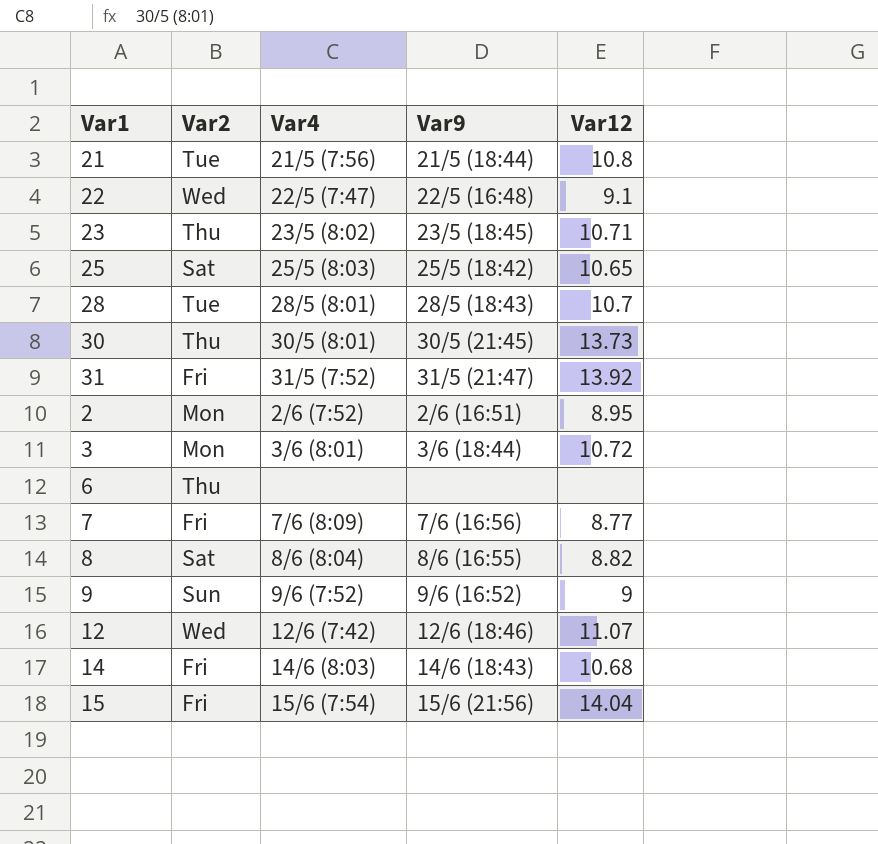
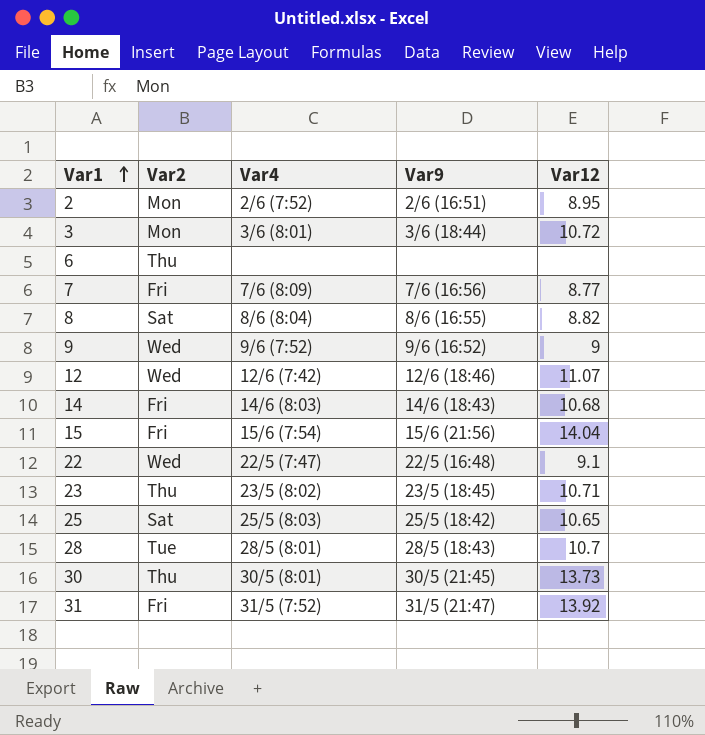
row order: none -> Var1 ascending
row 21: Tue | 21/5 (7:56) | 21/5 (18:44) | 10.8 -> none
9 | Var2: Sun -> Wed

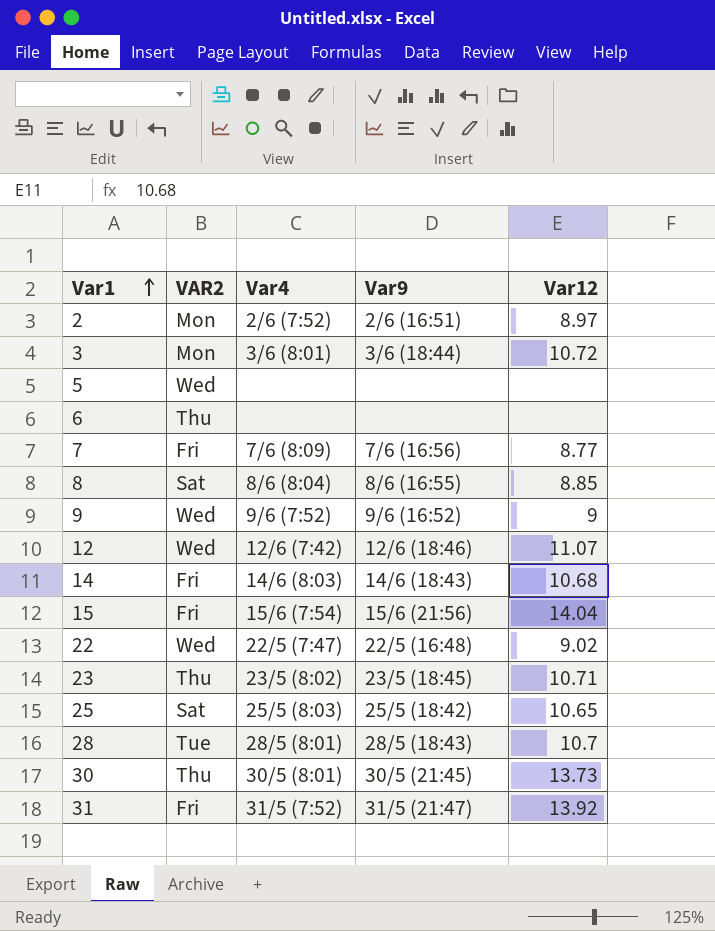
column name: Var2 -> VAR2
2 | Var12: 8.95 -> 8.97
row 5: none -> Wed | none | none | none
8 | Var12: 8.82 -> 8.85
22 | Var12: 9.1 -> 9.02

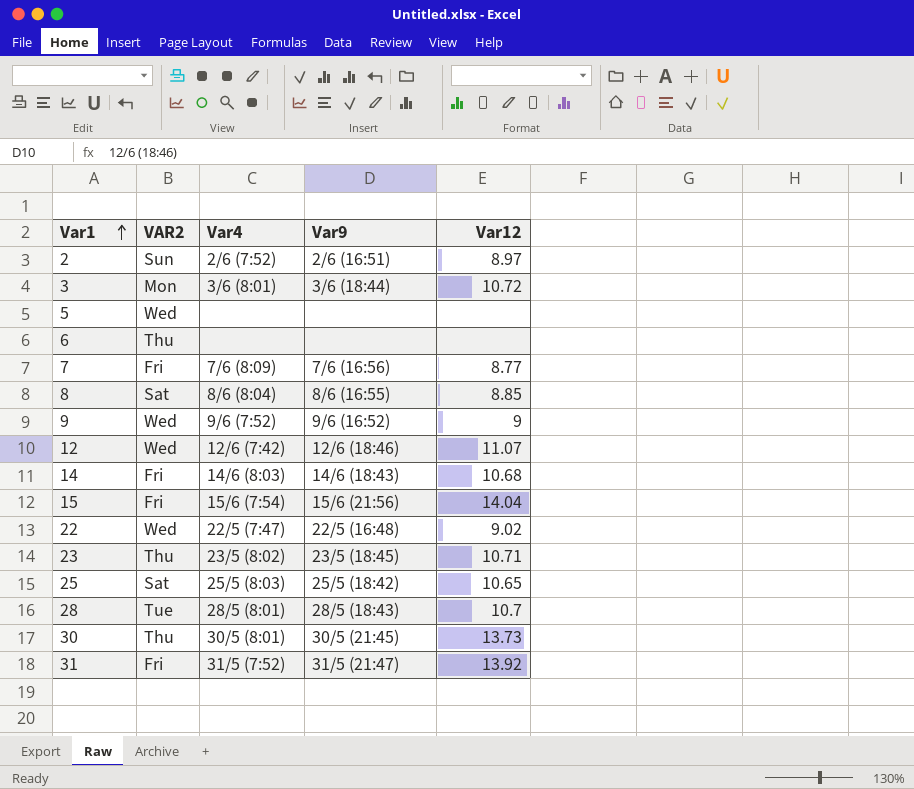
2 | VAR2: Mon -> Sun

